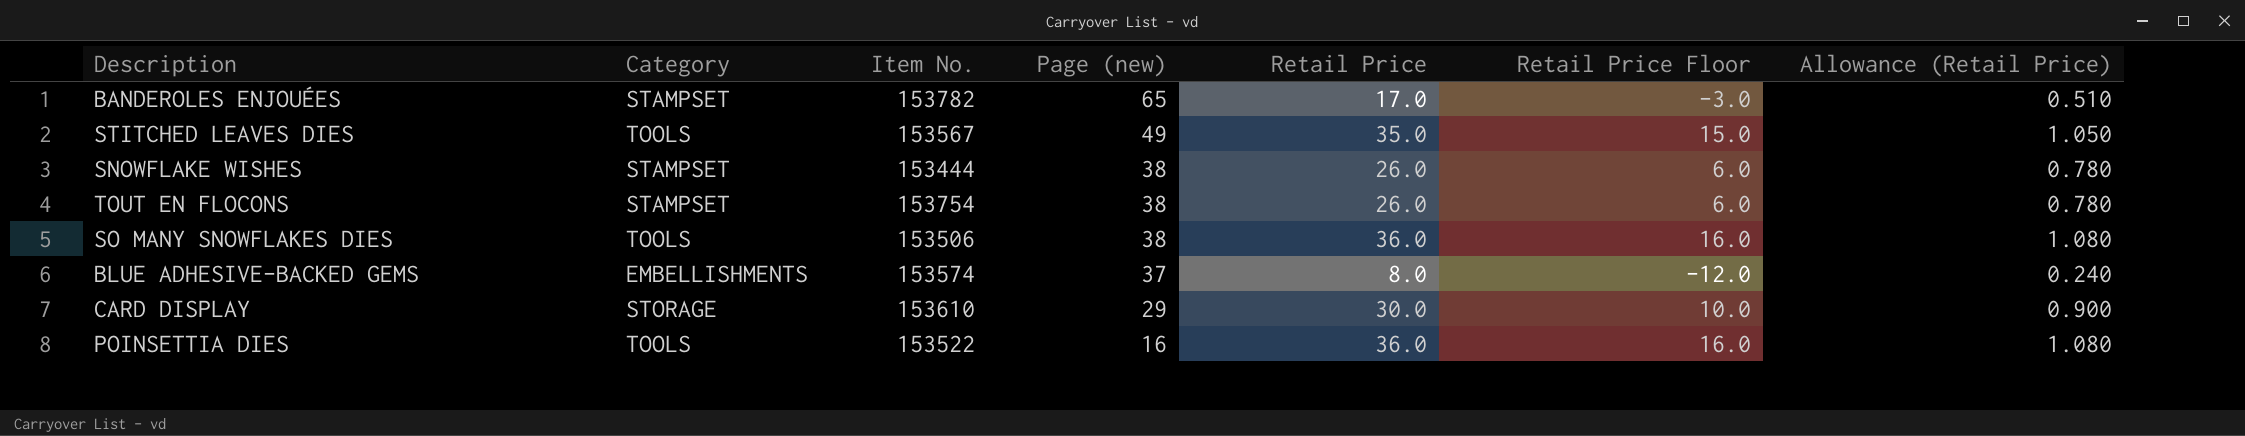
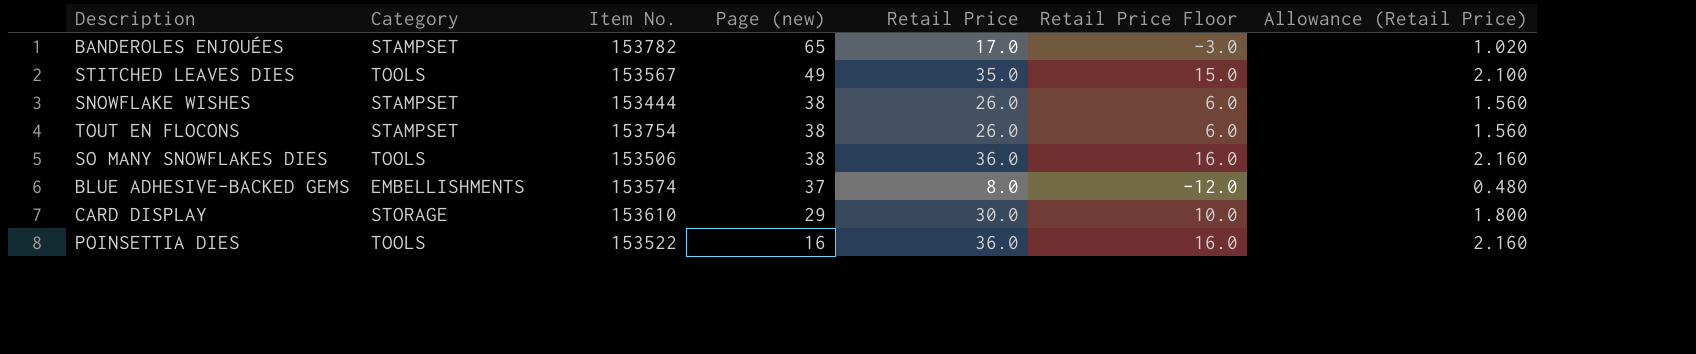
column Allowance (Retail Price) | formula: [Retail Price] * 0.03 -> [Retail Price] * 0.06

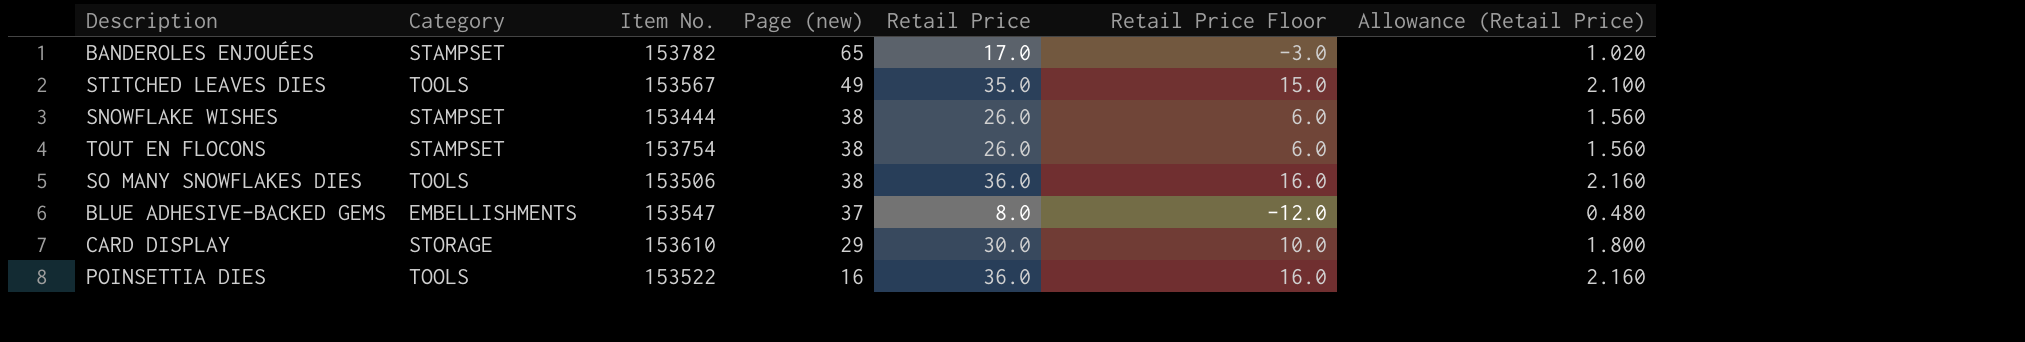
BLUE ADHESIVE-BACKED GEMS | Item No.: 153574 -> 153547

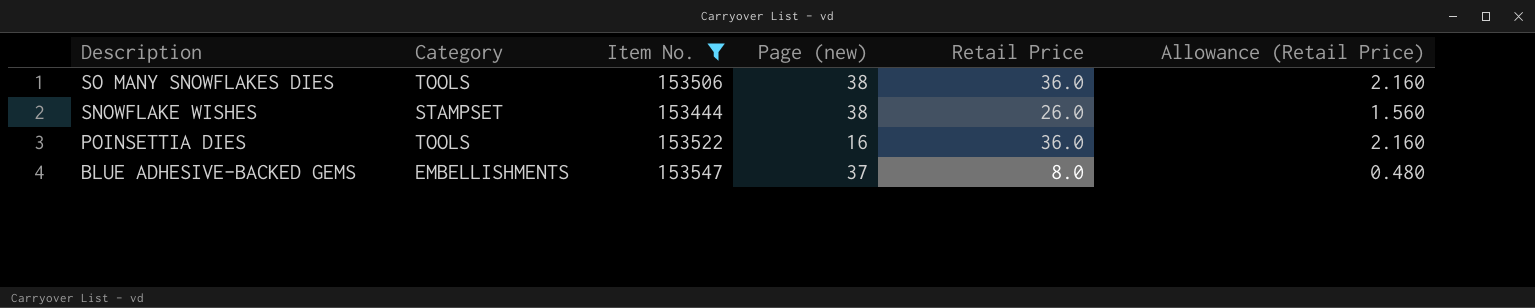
filter: none -> Item No. <= 153547
row order: Page (new) descending -> Description descending
column Retail Price Floor | formula: [Retail Price] - 20 -> none

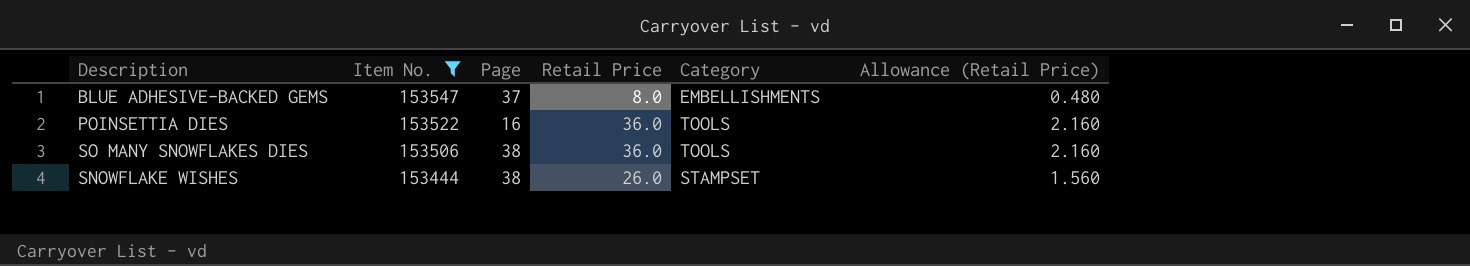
row order: Description descending -> Item No. descending
column name: Page (new) -> Page
column Category | position: 2 -> 5

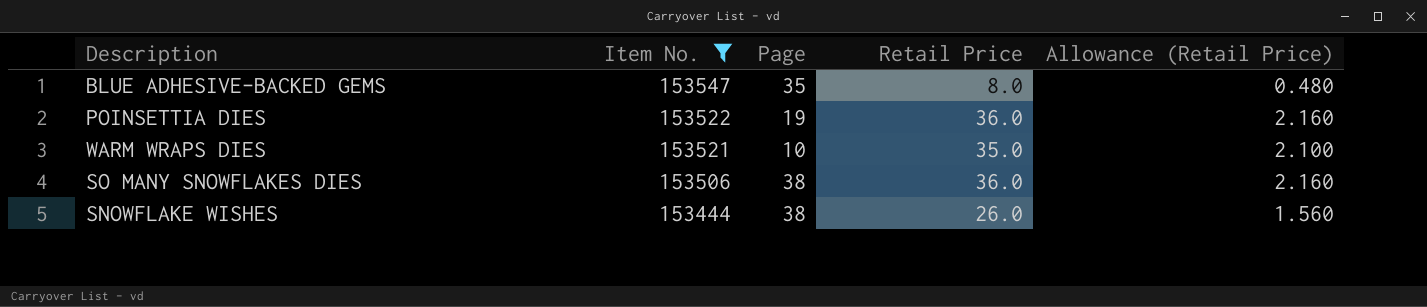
column Category | position: 5 -> none
BLUE ADHESIVE-BACKED GEMS | Page: 37 -> 35
POINSETTIA DIES | Page: 16 -> 19
row WARM WRAPS DIES: none -> 153521 | 10 | 35.0 | 2.100

